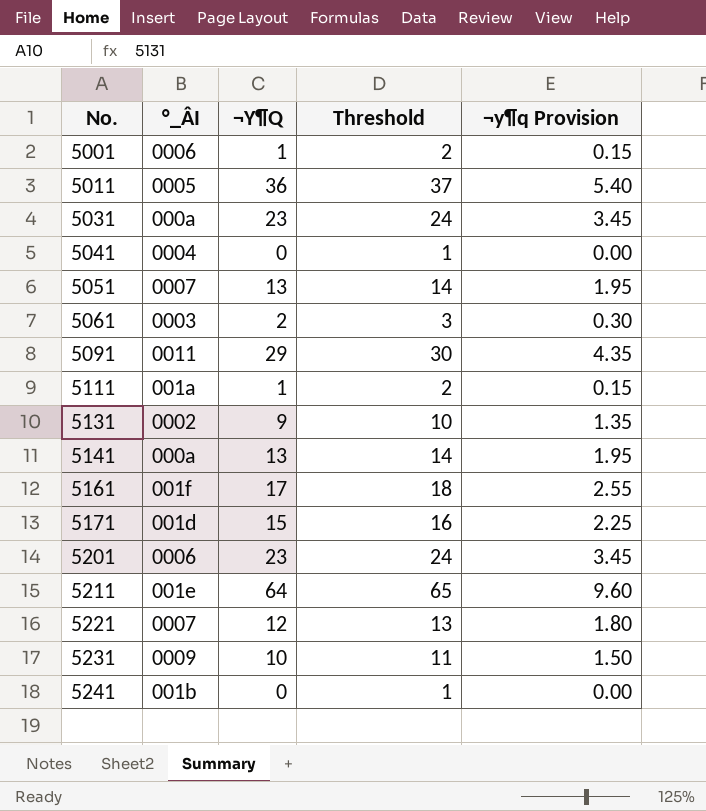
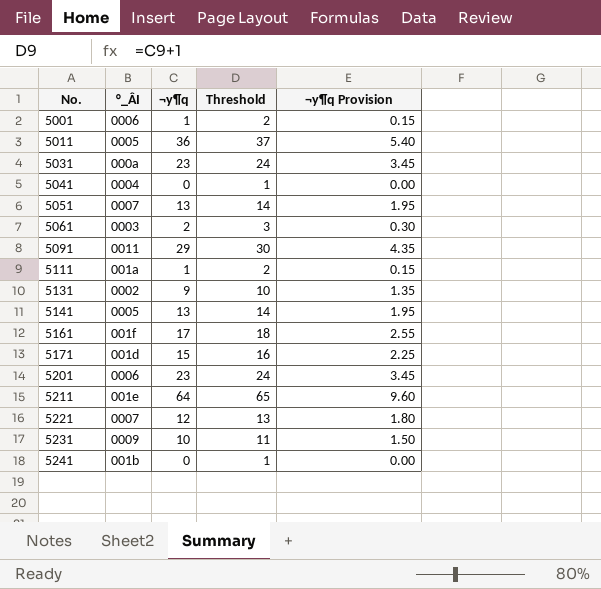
column name: ¬Y¶Q -> ¬y¶q
5141 | °_ÂI: 000a -> 0005

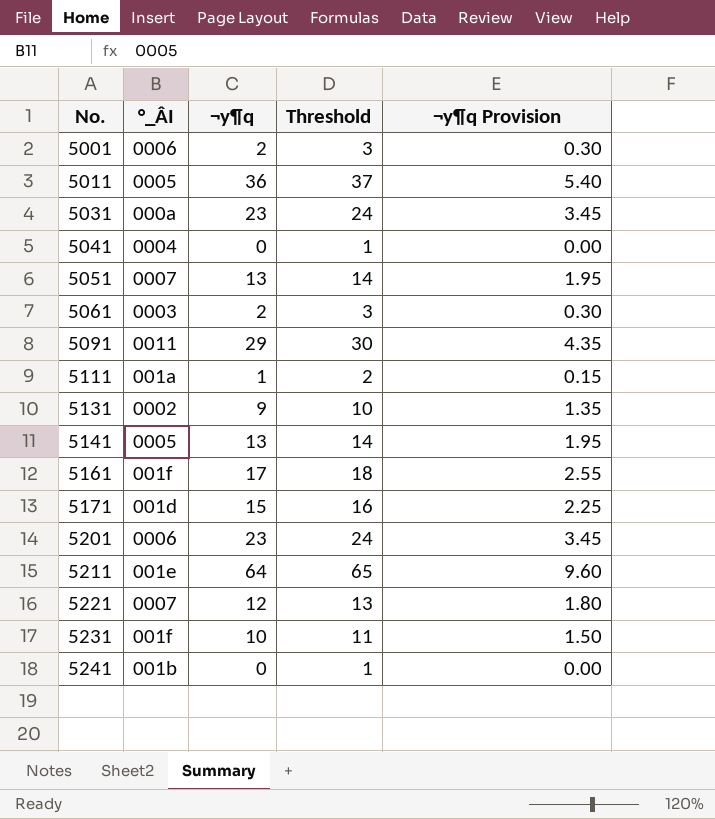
5001 | ¬y¶q: 1 -> 2
5001 | Threshold: 2 -> 3
5001 | ¬y¶q Provision: 0.15 -> 0.30
5231 | °_ÂI: 0009 -> 001f

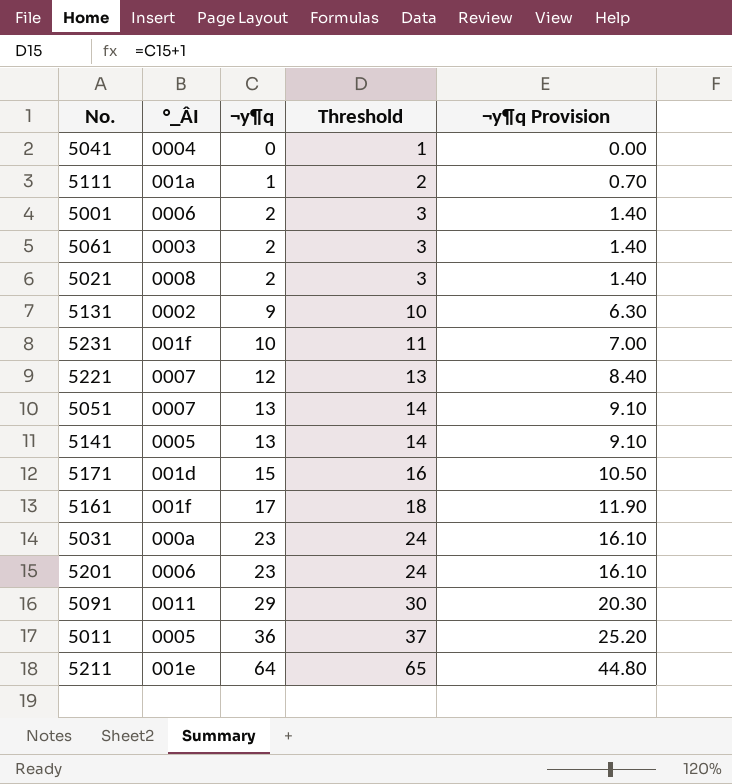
row order: No. ascending -> ¬y¶q ascending
column ¬y¶q Provision | formula: [¬y¶q] * 0.15 -> [¬y¶q] * 0.7
row 5241: 001b | 0 | 1 | 0.00 -> none
row 5021: none -> 0008 | 2 | 3 | 1.40

